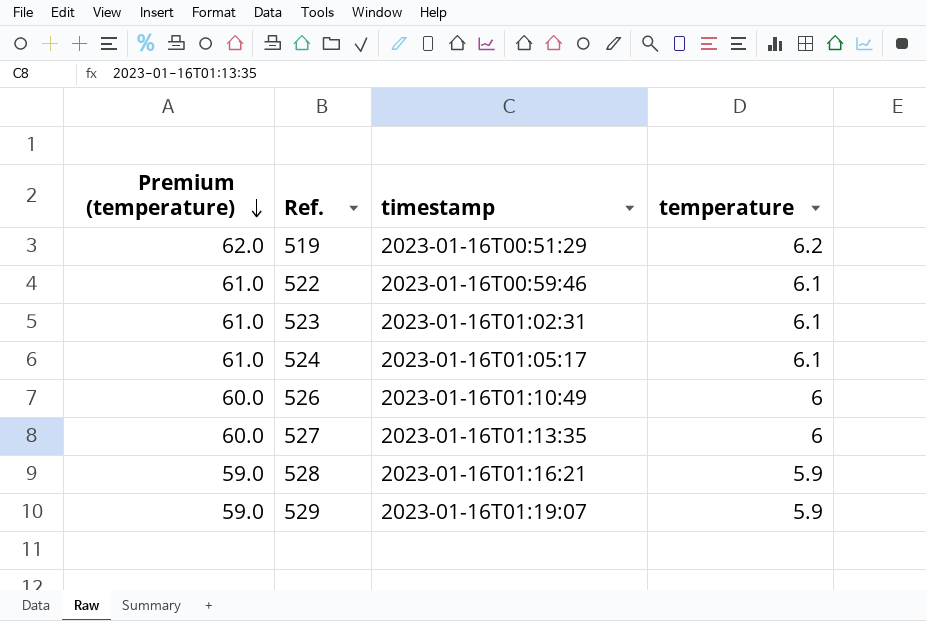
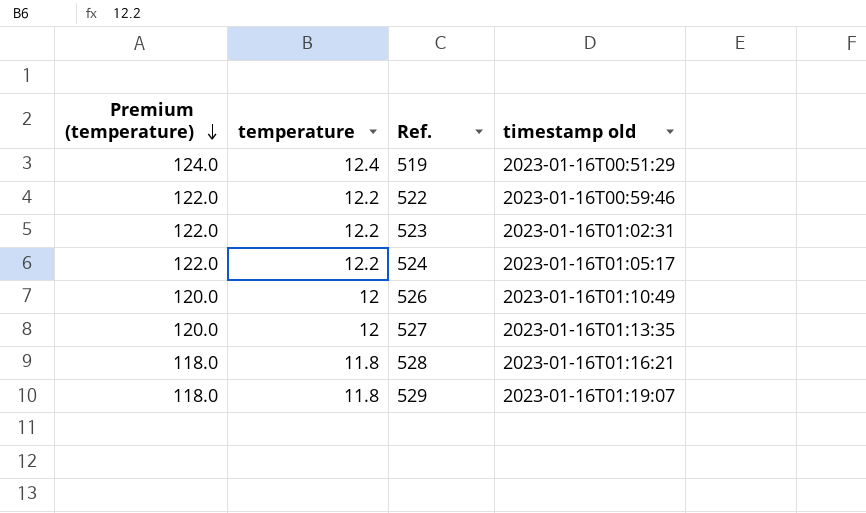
column temperature | position: 4 -> 2
column name: timestamp -> timestamp old
519 | Premium (temperature): 62.0 -> 124.0
519 | temperature: 6.2 -> 12.4
522 | Premium (temperature): 61.0 -> 122.0
522 | temperature: 6.1 -> 12.2
523 | Premium (temperature): 61.0 -> 122.0
523 | temperature: 6.1 -> 12.2
524 | Premium (temperature): 61.0 -> 122.0
524 | temperature: 6.1 -> 12.2
526 | Premium (temperature): 60.0 -> 120.0
526 | temperature: 6 -> 12
527 | Premium (temperature): 60.0 -> 120.0
527 | temperature: 6 -> 12
528 | Premium (temperature): 59.0 -> 118.0
528 | temperature: 5.9 -> 11.8
529 | Premium (temperature): 59.0 -> 118.0
529 | temperature: 5.9 -> 11.8

